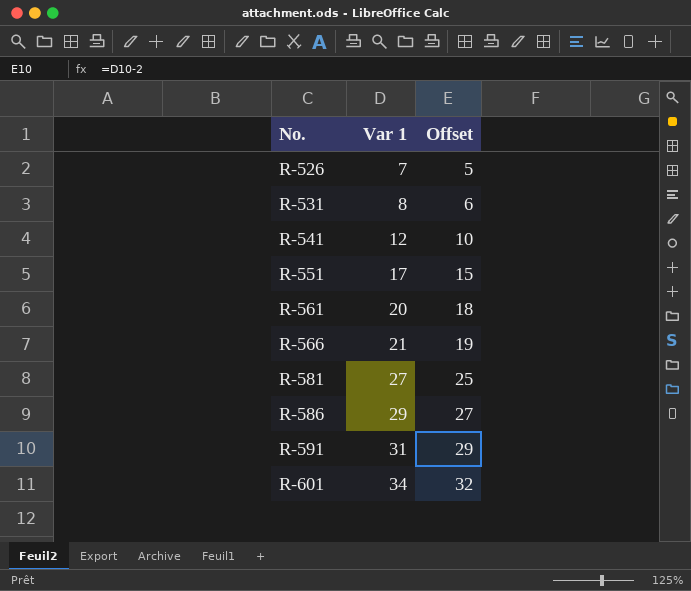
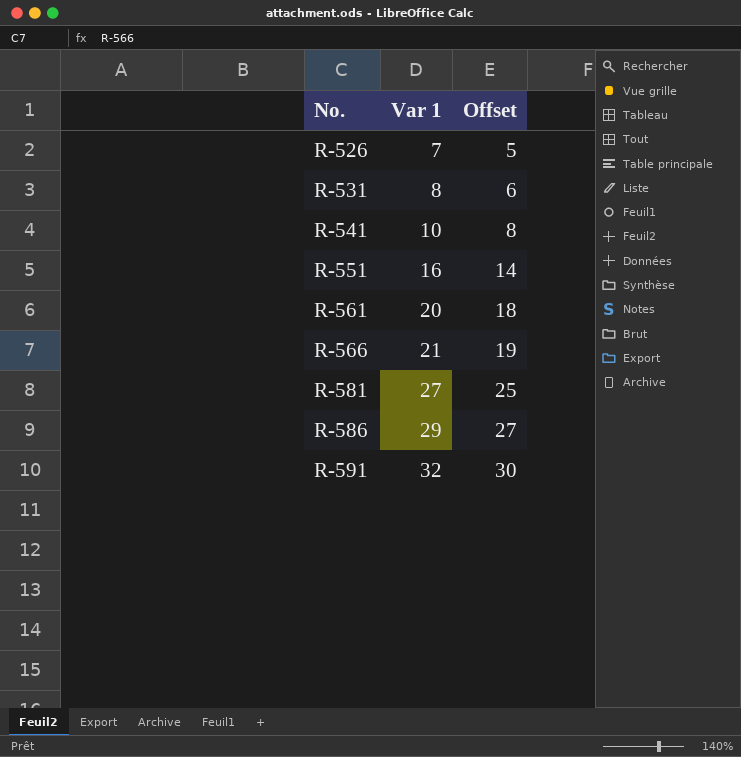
row R-601: 34 | 32 -> none
R-541 | Var 1: 12 -> 10
R-541 | Offset: 10 -> 8
R-551 | Var 1: 17 -> 16
R-551 | Offset: 15 -> 14
R-591 | Var 1: 31 -> 32
R-591 | Offset: 29 -> 30

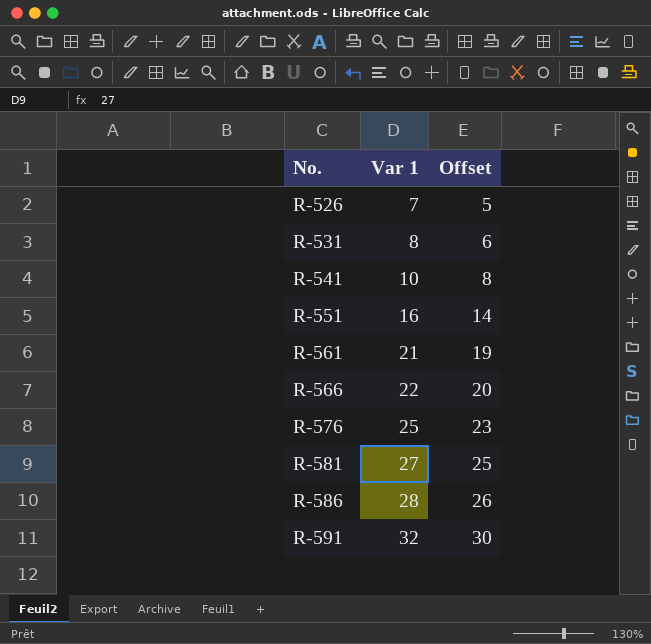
R-561 | Var 1: 20 -> 21
R-561 | Offset: 18 -> 19
R-566 | Var 1: 21 -> 22
R-566 | Offset: 19 -> 20
row R-576: none -> 25 | 23
R-586 | Var 1: 29 -> 28
R-586 | Offset: 27 -> 26

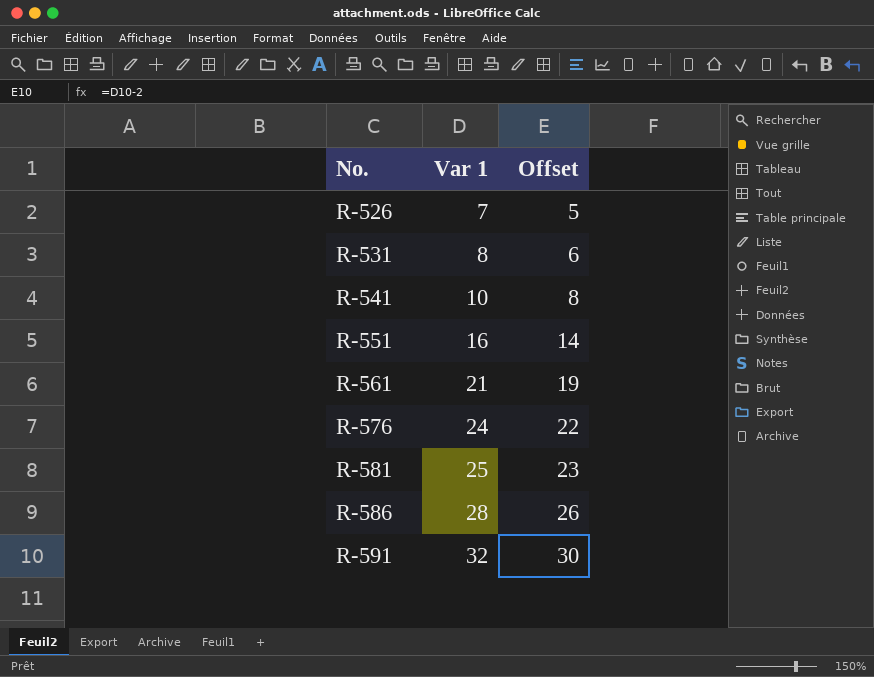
row R-566: 22 | 20 -> none
R-576 | Var 1: 25 -> 24
R-576 | Offset: 23 -> 22
R-581 | Var 1: 27 -> 25
R-581 | Offset: 25 -> 23

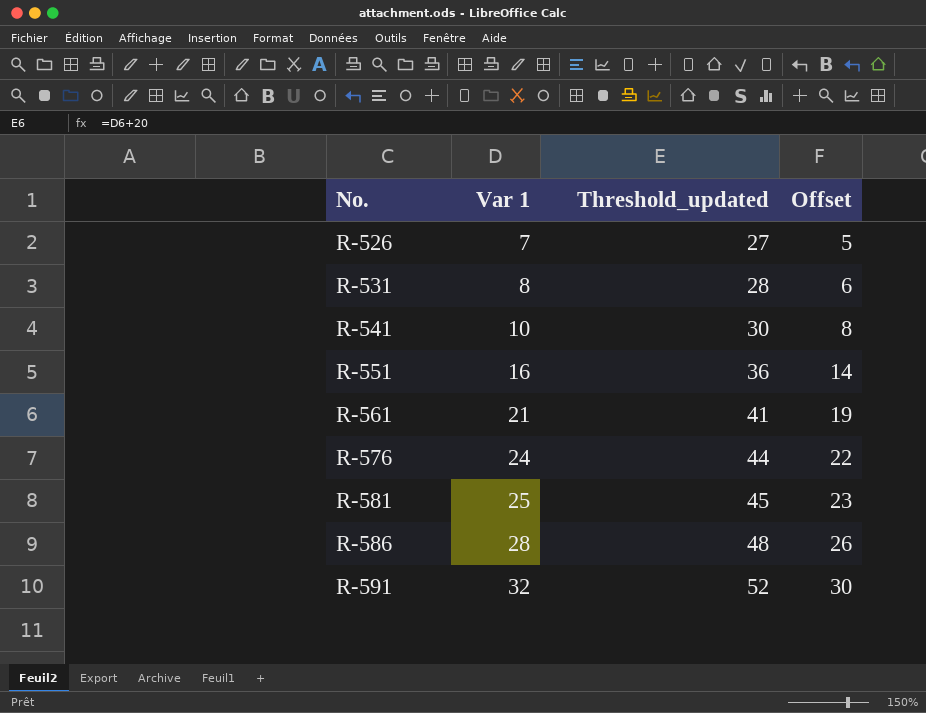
column Threshold_updated | formula: none -> [Var 1] + 20

